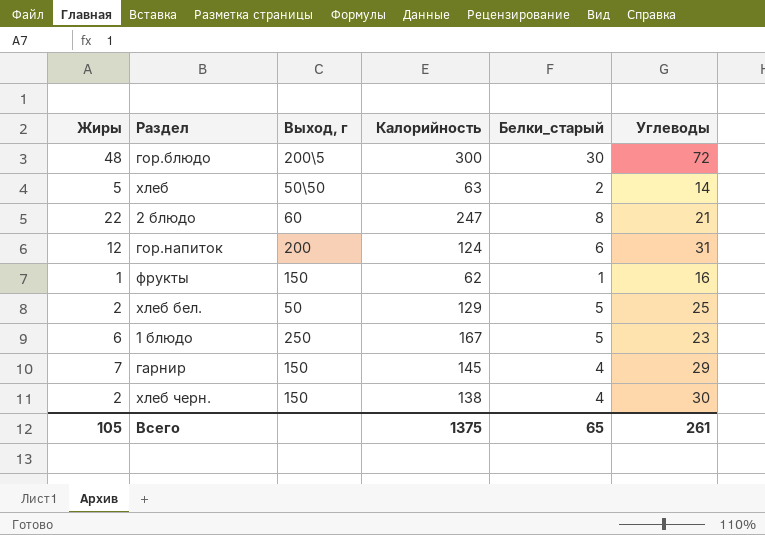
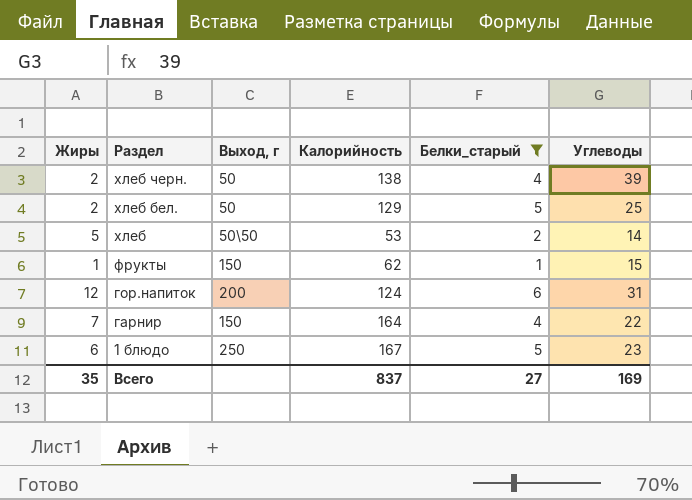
filter: none -> Белки_старый <= 6
row order: none -> Раздел descending
хлеб черн. | Выход, г: 150 -> 50
хлеб черн. | Углеводы: 30 -> 39
хлеб | Калорийность: 63 -> 53
фрукты | Углеводы: 16 -> 15
гарнир | Калорийность: 145 -> 164
гарнир | Углеводы: 29 -> 22
Всего | Жиры: 105 -> 35
Всего | Калорийность: 1375 -> 837
Всего | Белки_старый: 65 -> 27
Всего | Углеводы: 261 -> 169

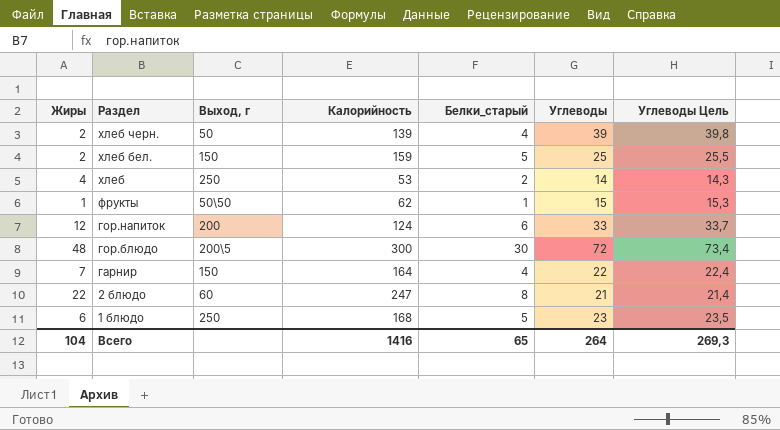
filter: Белки_старый <= 6 -> none
column Углеводы Цель | formula: none -> [Углеводы] * 1,02
хлеб черн. | Калорийность: 138 -> 139
хлеб бел. | Выход, г: 50 -> 150
хлеб бел. | Калорийность: 129 -> 159
хлеб | Жиры: 5 -> 4
хлеб | Выход, г: 50\50 -> 250
фрукты | Выход, г: 150 -> 50\50
гор.напиток | Углеводы: 31 -> 33
1 блюдо | Калорийность: 167 -> 168
Всего | Жиры: 35 -> 104
Всего | Калорийность: 837 -> 1416
Всего | Белки_старый: 27 -> 65
Всего | Углеводы: 169 -> 264

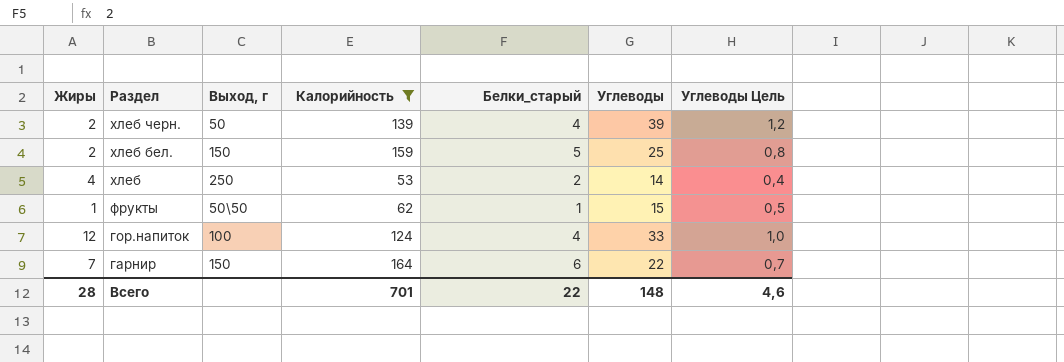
filter: none -> Калорийность <= 164
column Углеводы Цель | formula: [Углеводы] * 1,02 -> [Углеводы] * 0,03
гор.напиток | Выход, г: 200 -> 100
гор.напиток | Белки_старый: 6 -> 4
гарнир | Белки_старый: 4 -> 6
Всего | Жиры: 104 -> 28
Всего | Калорийность: 1416 -> 701
Всего | Белки_старый: 65 -> 22
Всего | Углеводы: 264 -> 148
Всего | Углеводы Цель: 269,3 -> 4,6

